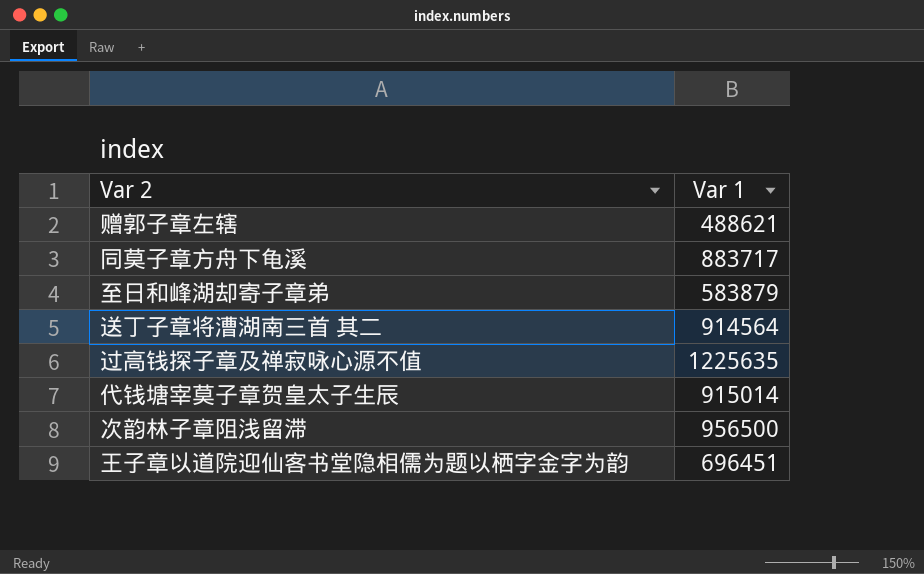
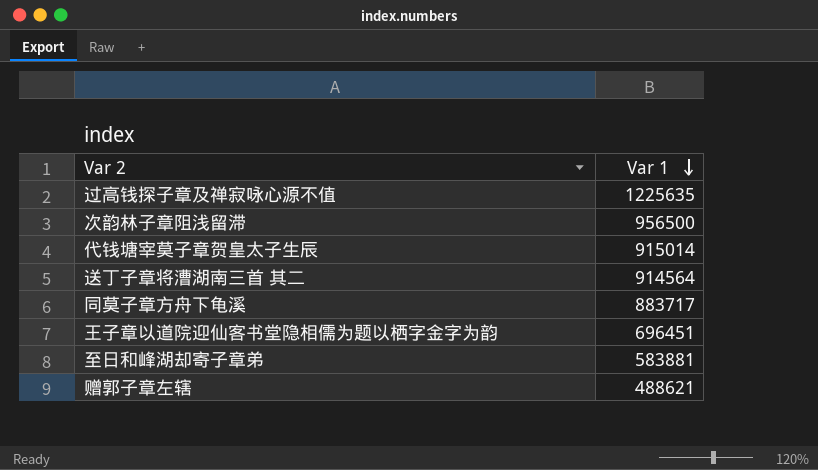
row order: none -> Var 1 descending
至日和峰湖却寄子章弟 | Var 1: 583879 -> 583881

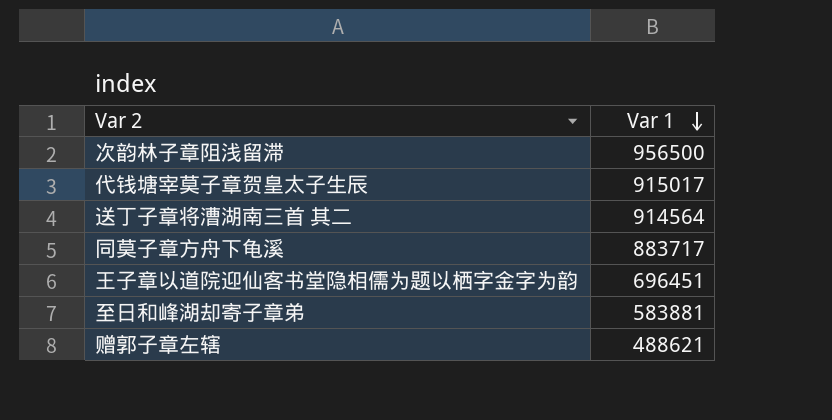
row 过高钱探子章及禅寂咏心源不值: 1225635 -> none
代钱塘宰莫子章贺皇太子生辰 | Var 1: 915014 -> 915017

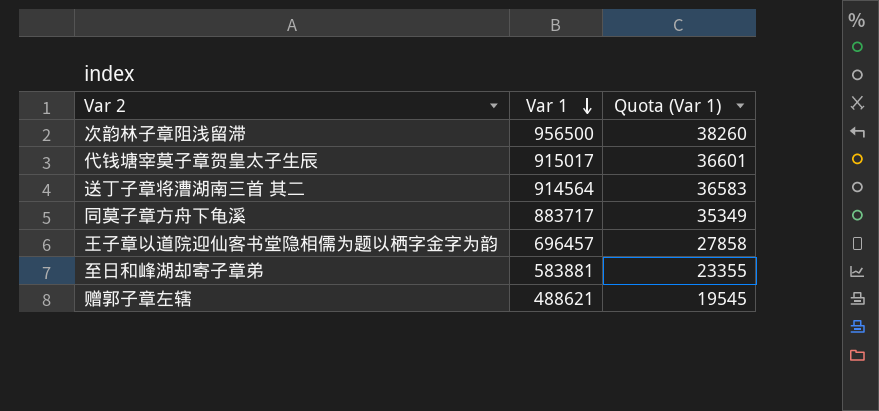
column Quota (Var 1) | formula: none -> [Var 1] * 0.04
王子章以道院迎仙客书堂隐相儒为题以栖字金字为韵 | Var 1: 696451 -> 696457

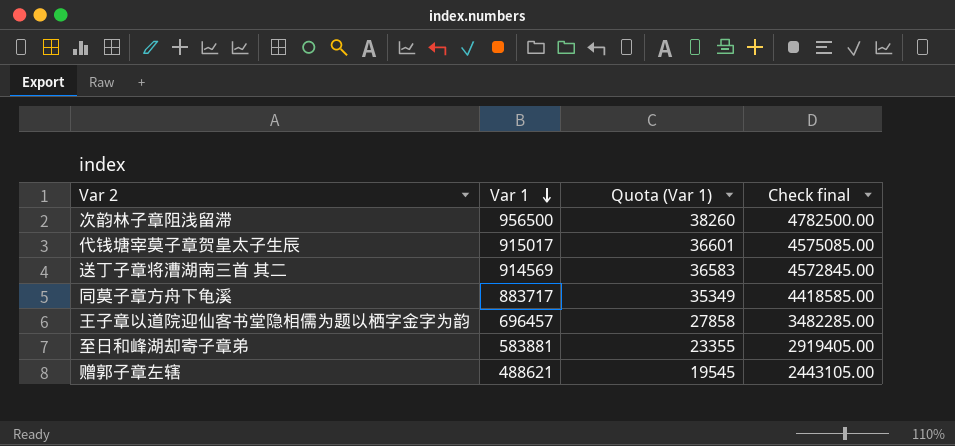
column Check final | formula: none -> [Var 1] * 5
送丁子章将漕湖南三首 其二 | Var 1: 914564 -> 914569

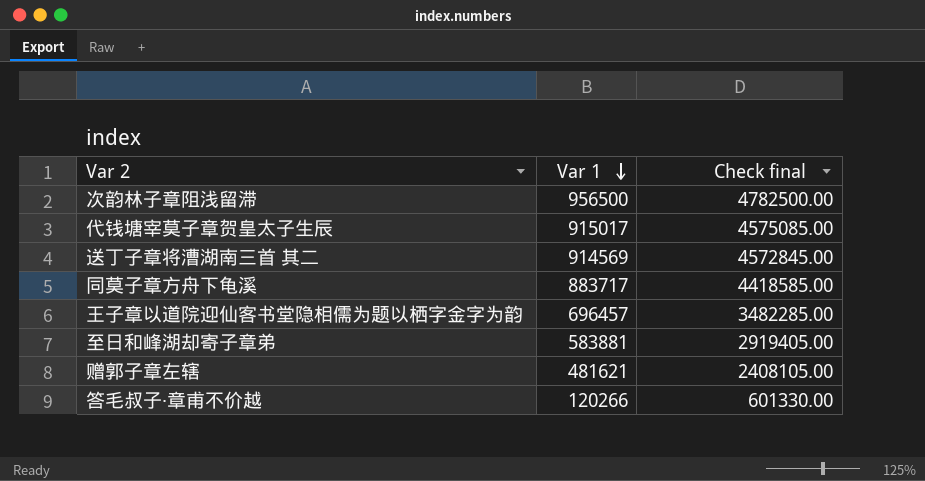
column Quota (Var 1) | formula: [Var 1] * 0.04 -> none
赠郭子章左辖 | Var 1: 488621 -> 481621
赠郭子章左辖 | Check final: 2443105.00 -> 2408105.00
row 答毛叔子·章甫不价越: none -> 120266 | 601330.00

